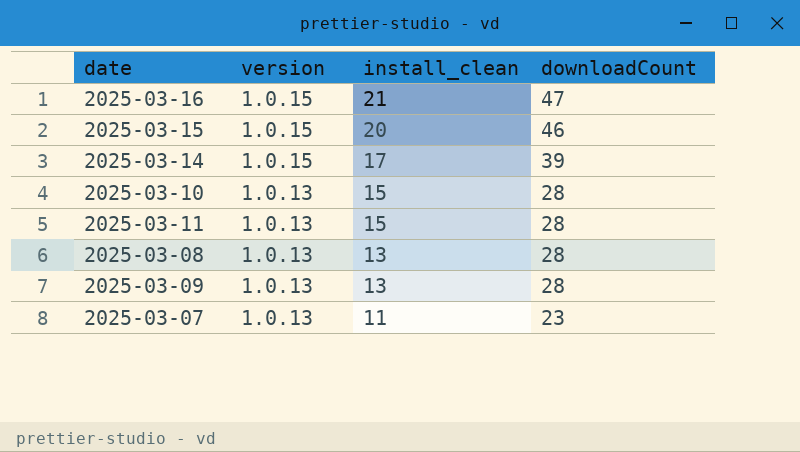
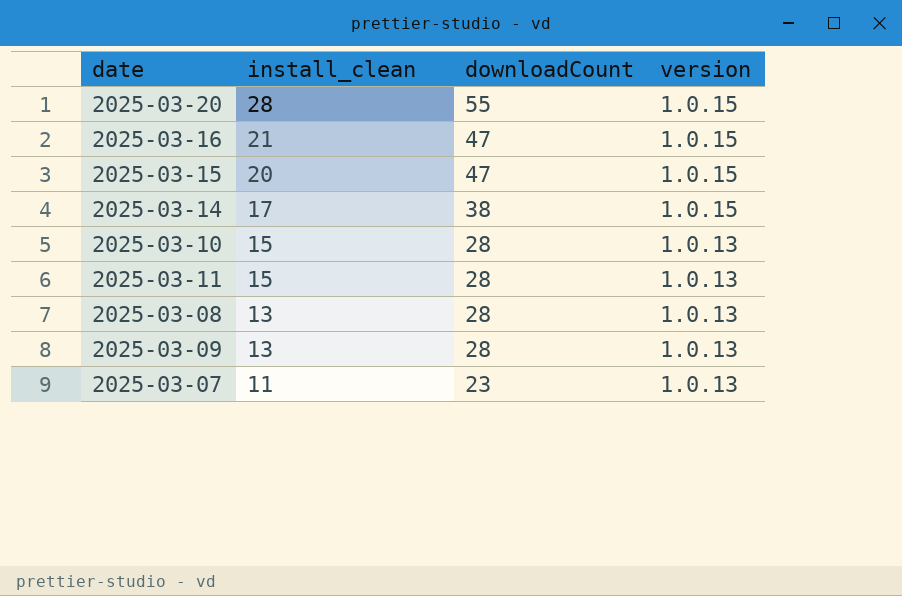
column version | position: 2 -> 4
row 2025-03-20: none -> 28 | 55 | 1.0.15
2025-03-15 | downloadCount: 46 -> 47
2025-03-14 | downloadCount: 39 -> 38

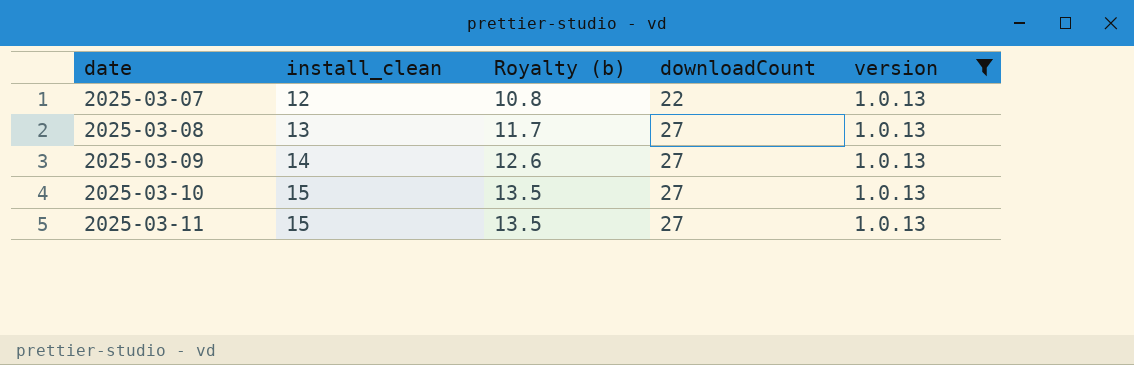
filter: none -> version = 1.0.13
row order: install_clean descending -> date ascending
column Royalty (b) | formula: none -> [install_clean] * 0.9
2025-03-07 | install_clean: 11 -> 12
2025-03-07 | downloadCount: 23 -> 22
2025-03-08 | downloadCount: 28 -> 27
2025-03-09 | install_clean: 13 -> 14
2025-03-09 | downloadCount: 28 -> 27
2025-03-10 | downloadCount: 28 -> 27
2025-03-11 | downloadCount: 28 -> 27

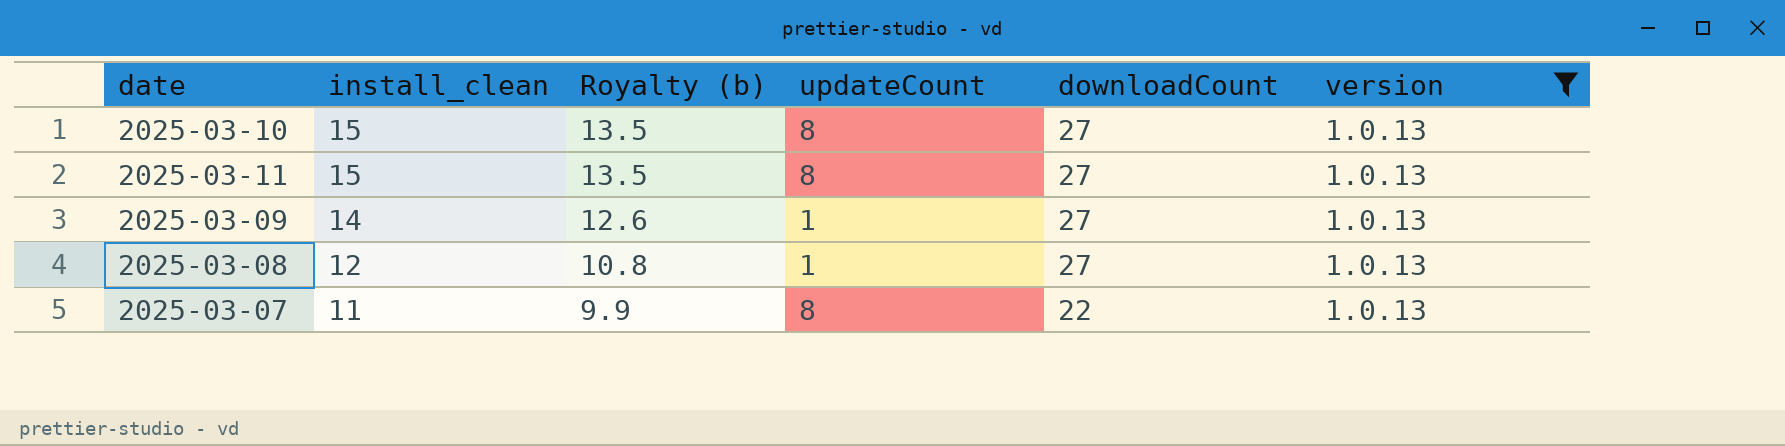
row order: date ascending -> install_clean descending
column updateCount | position: none -> 4
2025-03-08 | install_clean: 13 -> 12
2025-03-08 | Royalty (b): 11.7 -> 10.8
2025-03-07 | install_clean: 12 -> 11
2025-03-07 | Royalty (b): 10.8 -> 9.9

